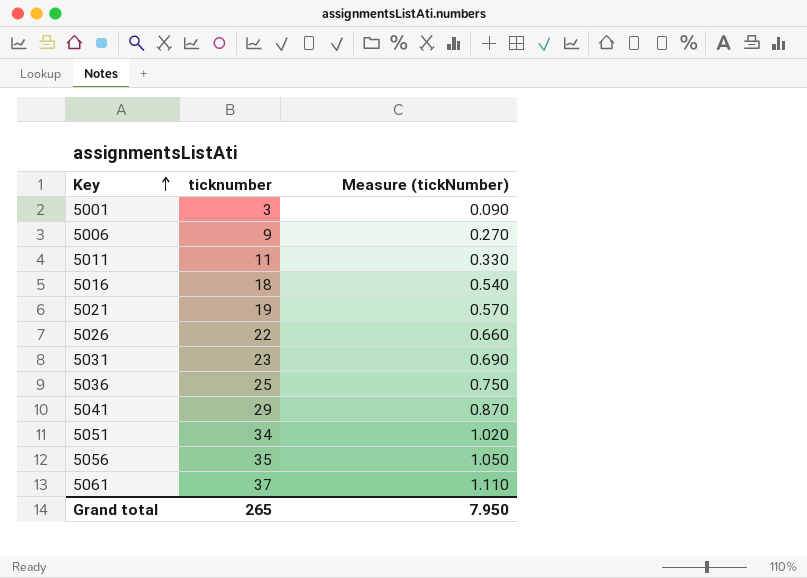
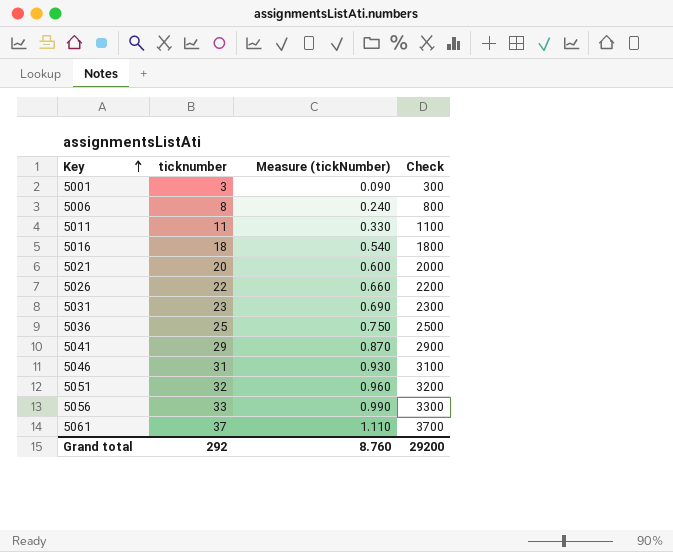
column Check | formula: none -> [ticknumber] * 100
5006 | ticknumber: 9 -> 8
5006 | Measure (tickNumber): 0.270 -> 0.240
5021 | ticknumber: 19 -> 20
5021 | Measure (tickNumber): 0.570 -> 0.600
row 5046: none -> 31 | 0.930 | 3100
5051 | ticknumber: 34 -> 32
5051 | Measure (tickNumber): 1.020 -> 0.960
5056 | ticknumber: 35 -> 33
5056 | Measure (tickNumber): 1.050 -> 0.990
Grand total | ticknumber: 265 -> 292
Grand total | Measure (tickNumber): 7.950 -> 8.760

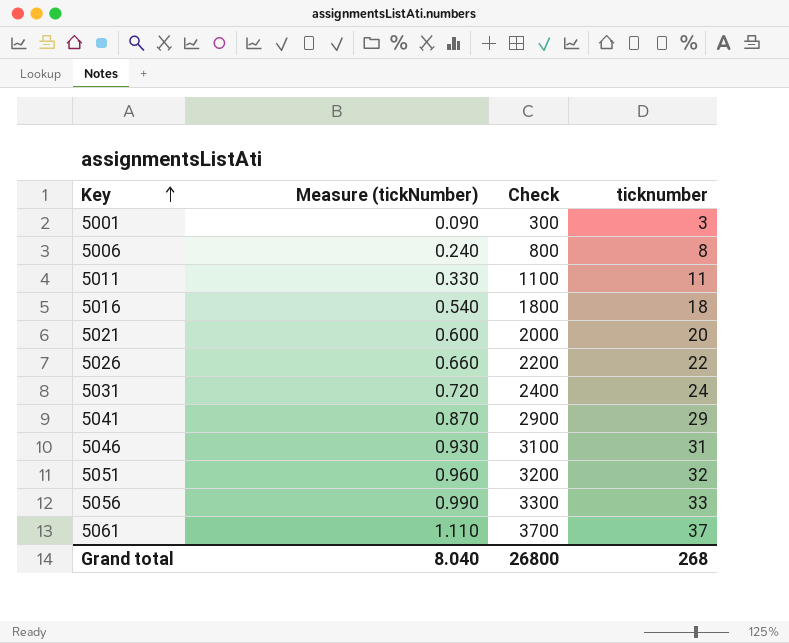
column ticknumber | position: 2 -> 4
row 5036: 25 | 0.750 | 2500 -> none
5031 | Measure (tickNumber): 0.690 -> 0.720
5031 | Check: 2300 -> 2400
5031 | ticknumber: 23 -> 24
Grand total | Measure (tickNumber): 8.760 -> 8.040
Grand total | Check: 29200 -> 26800
Grand total | ticknumber: 292 -> 268

